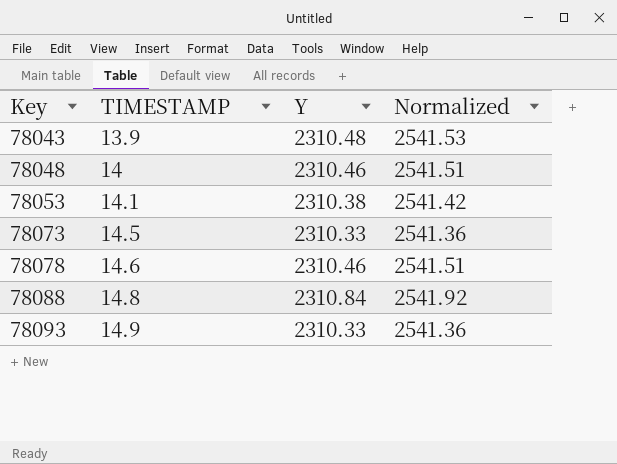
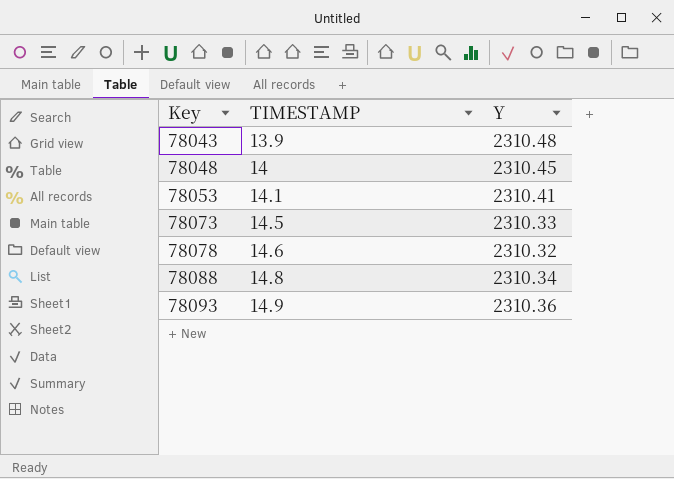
column Normalized | formula: [Y] * 1.1 -> none
78048 | Y: 2310.46 -> 2310.45
78053 | Y: 2310.38 -> 2310.41
78078 | Y: 2310.46 -> 2310.32
78088 | Y: 2310.84 -> 2310.34
78093 | Y: 2310.33 -> 2310.36

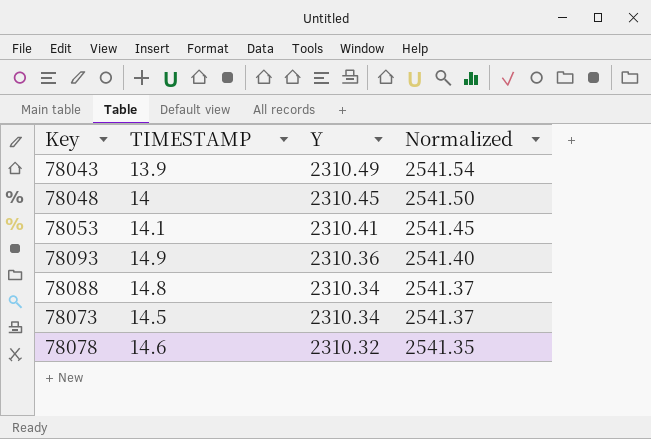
row order: Key ascending -> Y descending
column Normalized | formula: none -> [Y] * 1.1
78043 | Y: 2310.48 -> 2310.49
78073 | Y: 2310.33 -> 2310.34

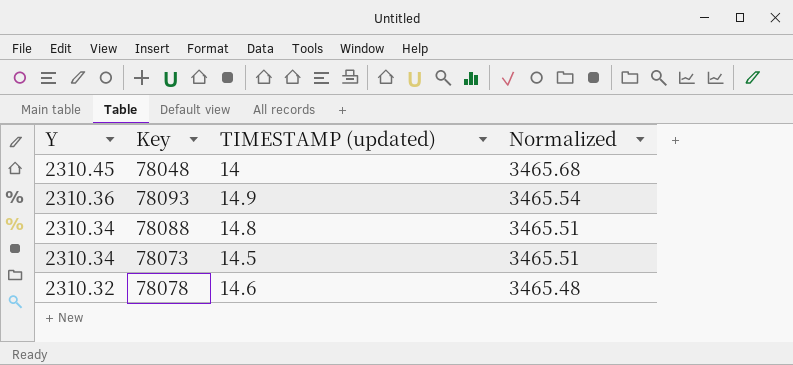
column Y | position: 3 -> 1
column name: TIMESTAMP -> TIMESTAMP (updated)
column Normalized | formula: [Y] * 1.1 -> [Y] * 1.5
row 78043: 13.9 | 2310.49 | 2541.54 -> none
row 78053: 14.1 | 2310.41 | 2541.45 -> none

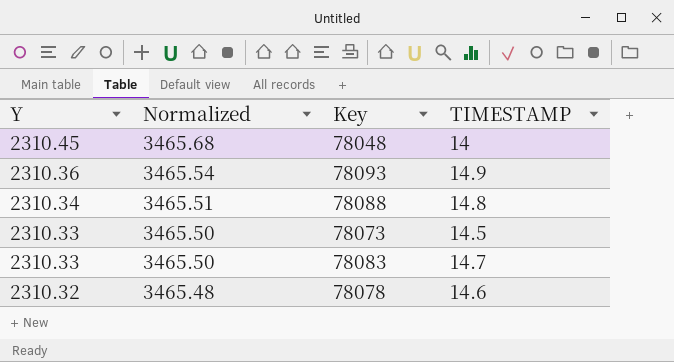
column Normalized | position: 4 -> 2
column name: TIMESTAMP (updated) -> TIMESTAMP
78073 | Y: 2310.34 -> 2310.33
78073 | Normalized: 3465.51 -> 3465.50
row 78083: none -> 2310.33 | 3465.50 | 14.7

